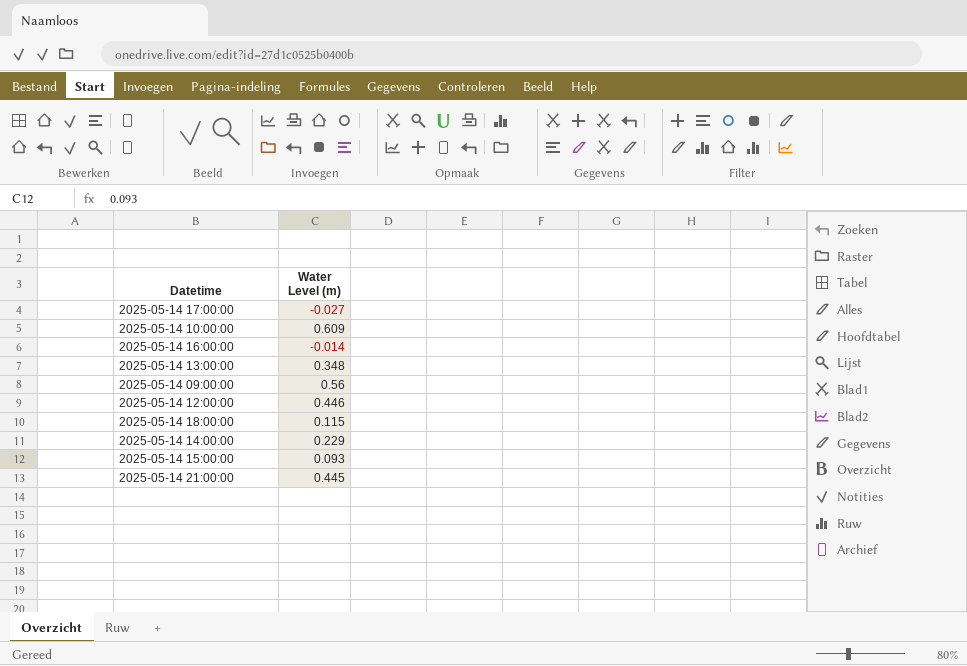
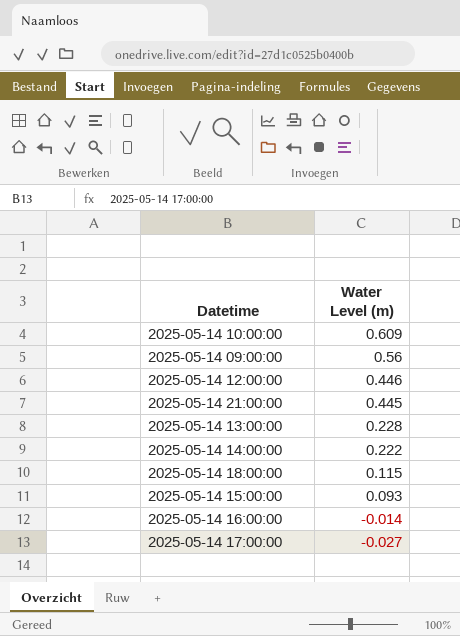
row order: none -> Water Level (m) descending
2025-05-14 13:00:00 | Water Level (m): 0.348 -> 0.228
2025-05-14 14:00:00 | Water Level (m): 0.229 -> 0.222

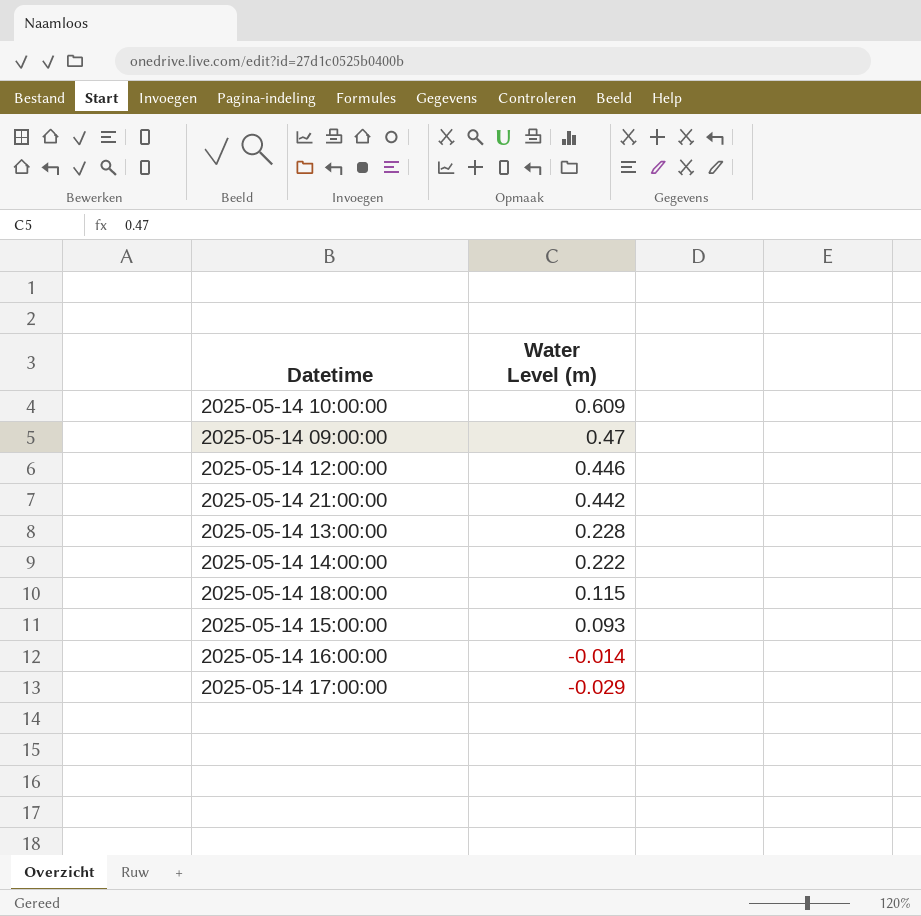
2025-05-14 09:00:00 | Water Level (m): 0.56 -> 0.47
2025-05-14 21:00:00 | Water Level (m): 0.445 -> 0.442
2025-05-14 17:00:00 | Water Level (m): -0.027 -> -0.029

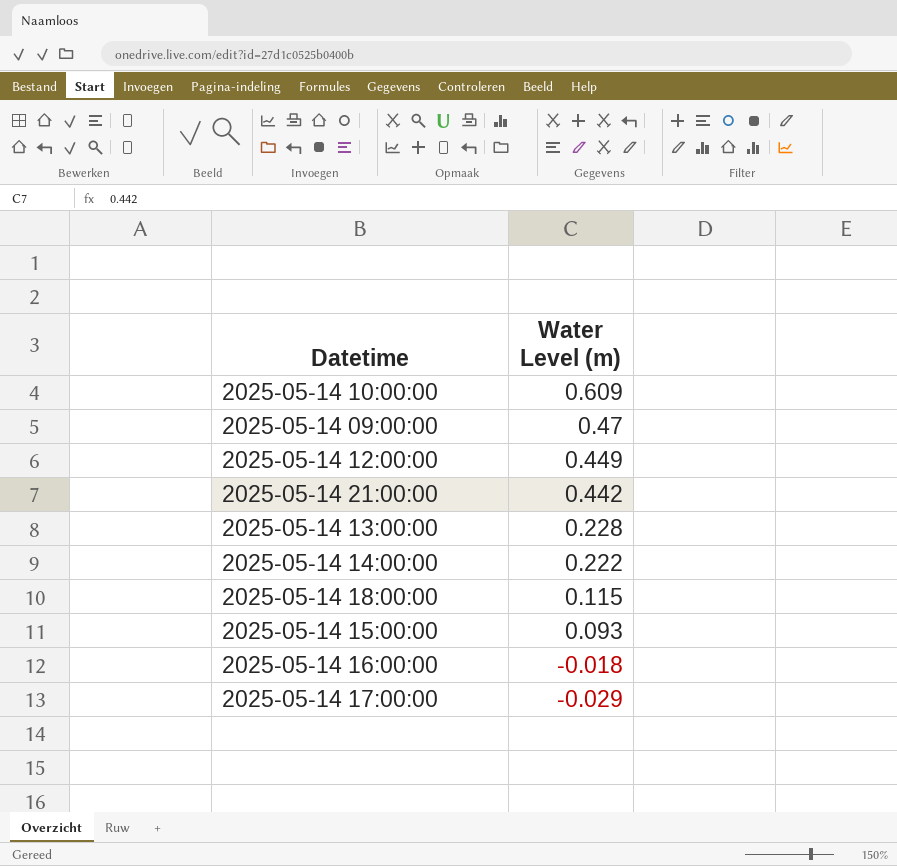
2025-05-14 12:00:00 | Water Level (m): 0.446 -> 0.449
2025-05-14 16:00:00 | Water Level (m): -0.014 -> -0.018

